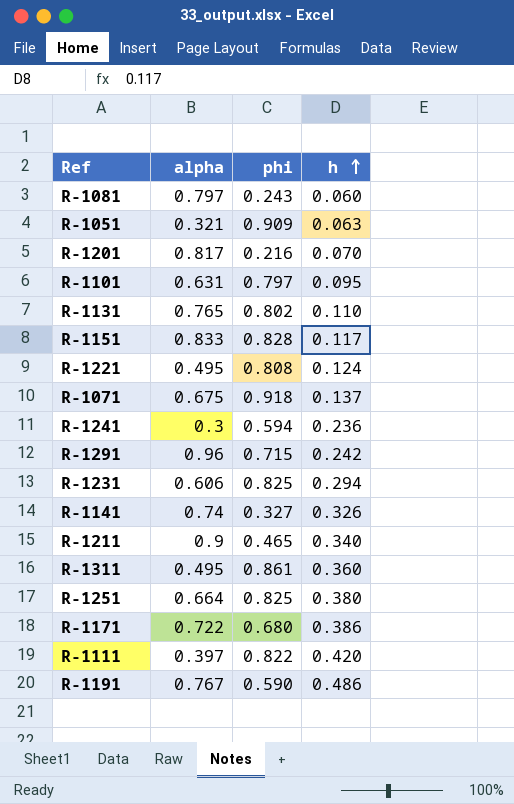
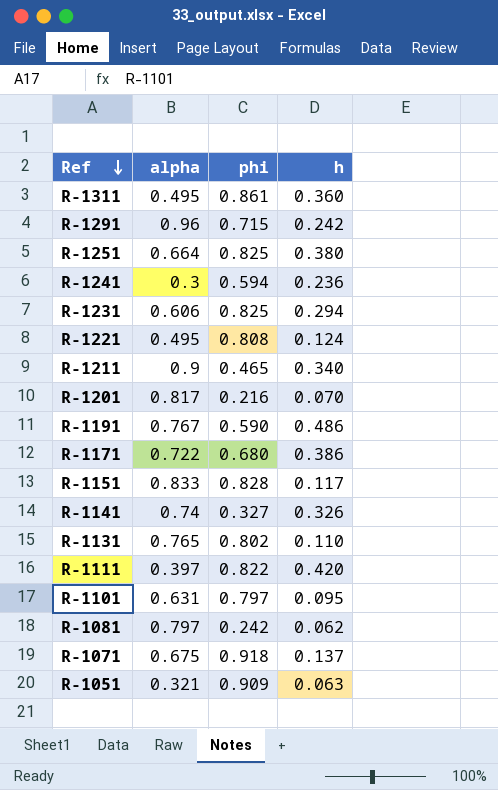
row order: h ascending -> Ref descending
R-1081 | phi: 0.243 -> 0.242
R-1081 | h: 0.060 -> 0.062

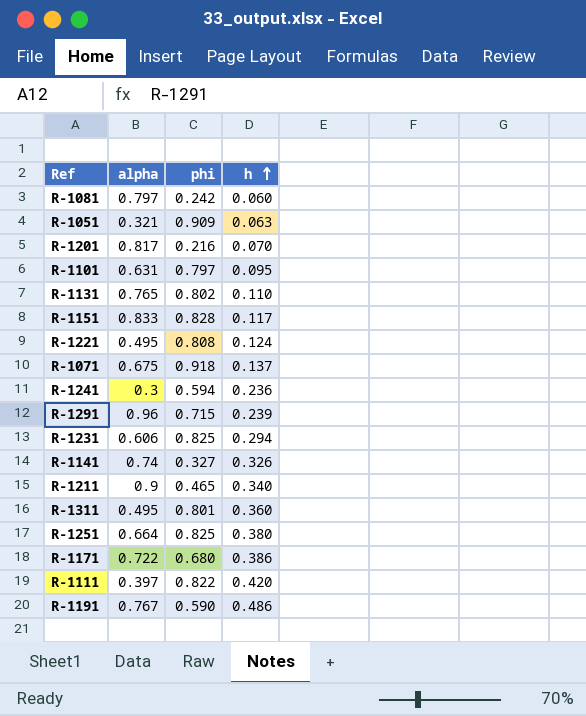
row order: Ref descending -> h ascending
R-1081 | h: 0.062 -> 0.060
R-1291 | h: 0.242 -> 0.239
R-1311 | phi: 0.861 -> 0.801

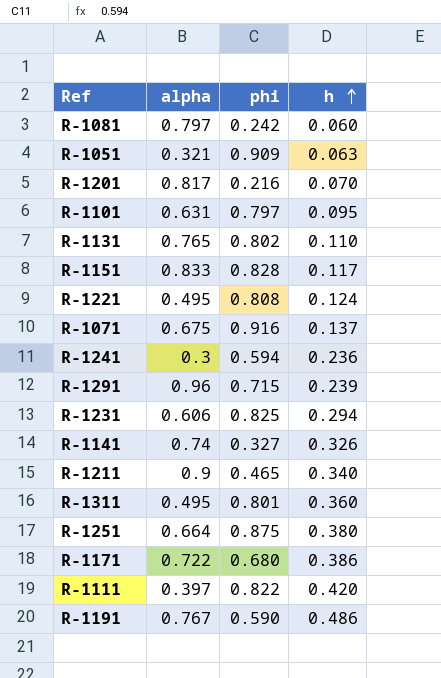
R-1071 | phi: 0.918 -> 0.916
R-1251 | phi: 0.825 -> 0.875

